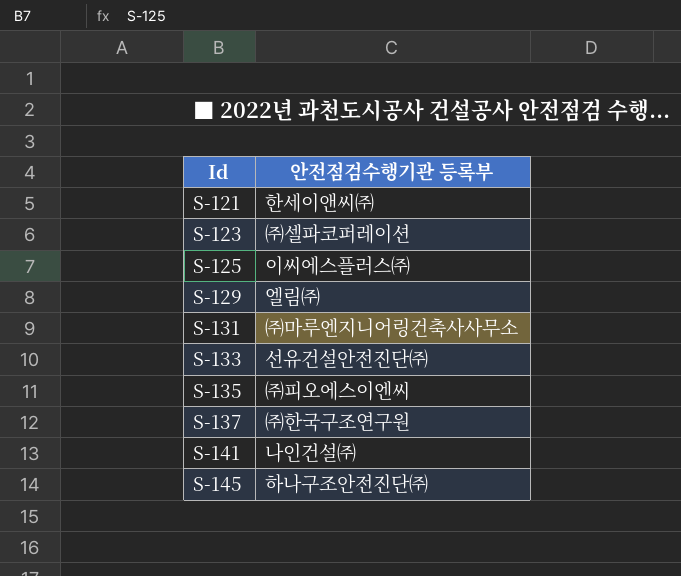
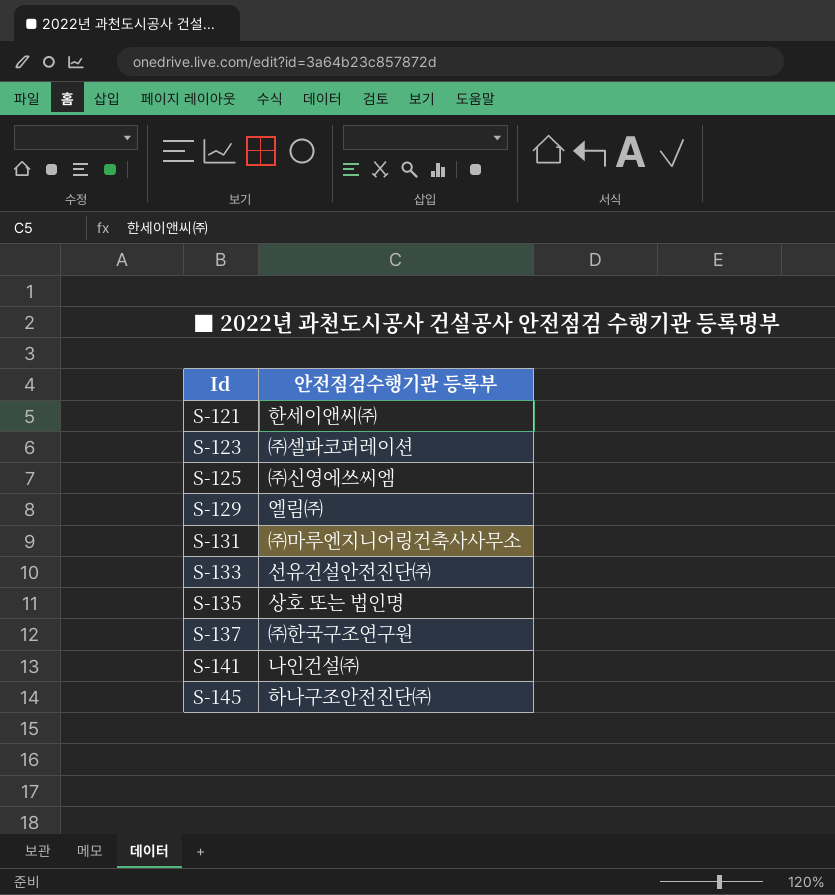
S-125 | 안전점검수행기관 등록부: 이씨에스플러스㈜ -> ㈜신영에쓰씨엠
S-135 | 안전점검수행기관 등록부: ㈜피오에스이엔씨 -> 상호 또는 법인명

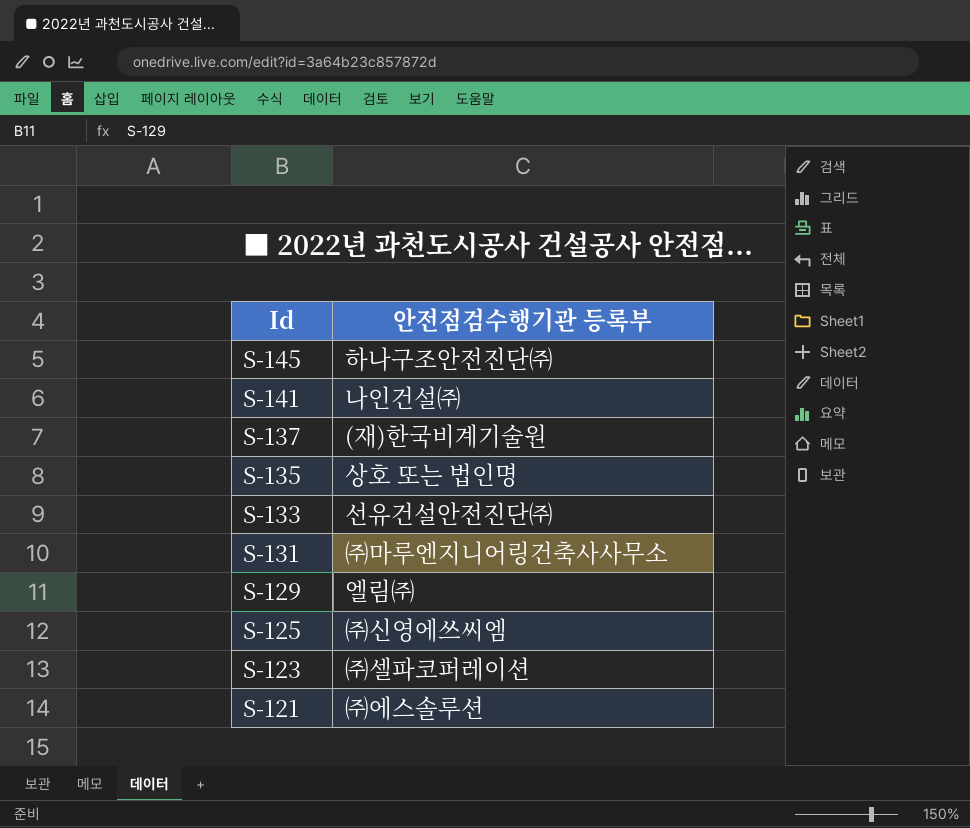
row order: Id ascending -> Id descending
S-137 | 안전점검수행기관 등록부: ㈜한국구조연구원 -> (재)한국비계기술원
S-121 | 안전점검수행기관 등록부: 한세이앤씨㈜ -> ㈜에스솔루션

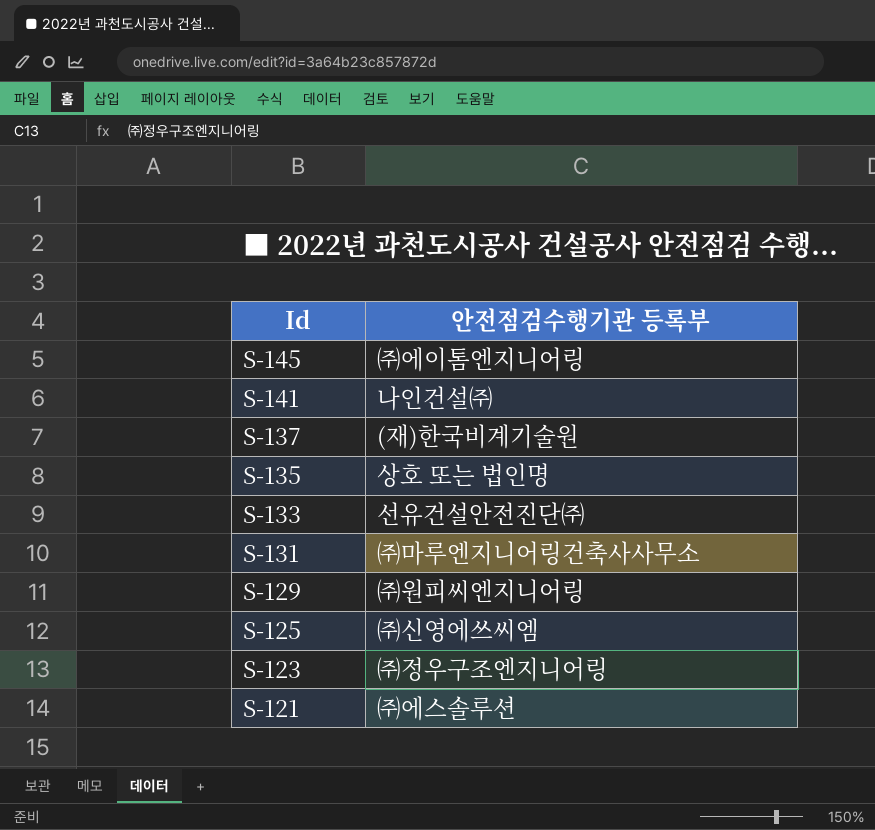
S-145 | 안전점검수행기관 등록부: 하나구조안전진단㈜ -> ㈜에이톰엔지니어링
S-129 | 안전점검수행기관 등록부: 엘림㈜ -> ㈜원피씨엔지니어링
S-123 | 안전점검수행기관 등록부: ㈜셀파코퍼레이션 -> ㈜정우구조엔지니어링

